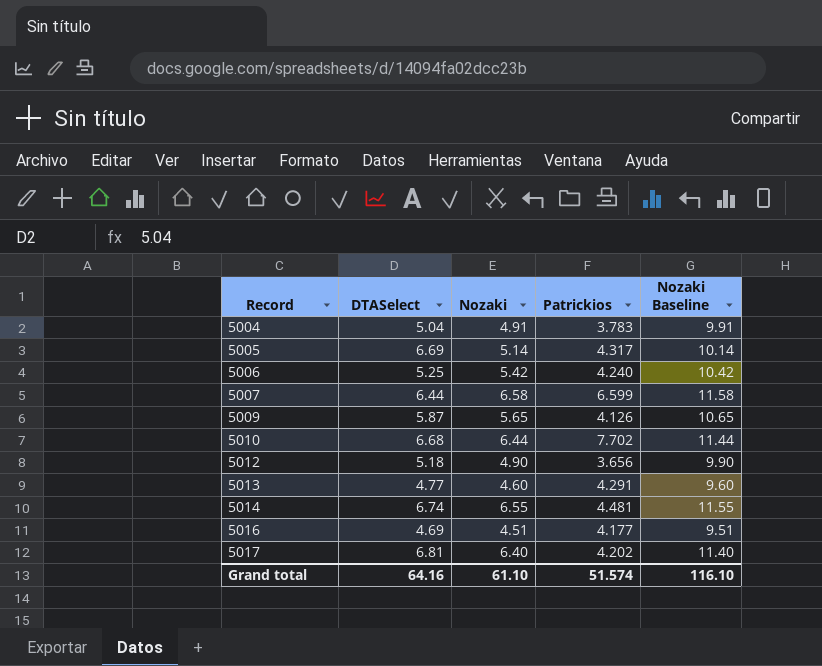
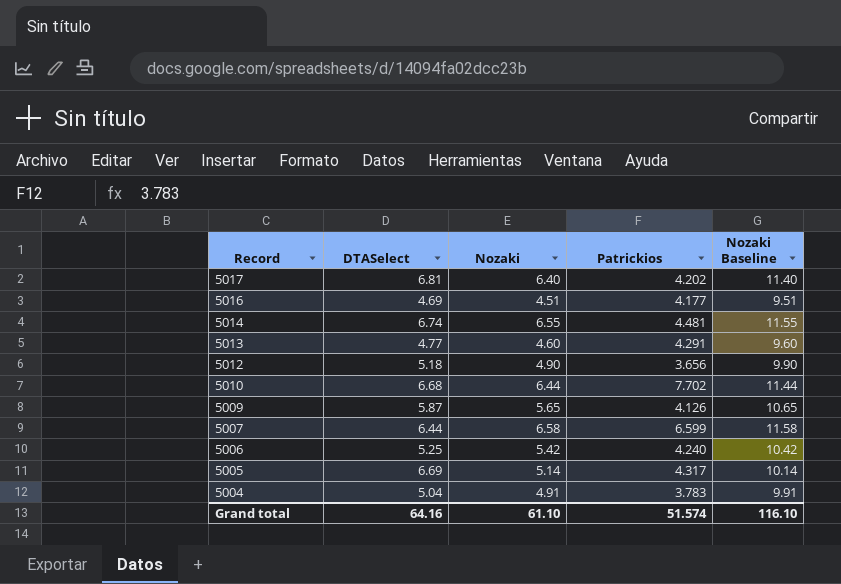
row order: Record ascending -> Record descending

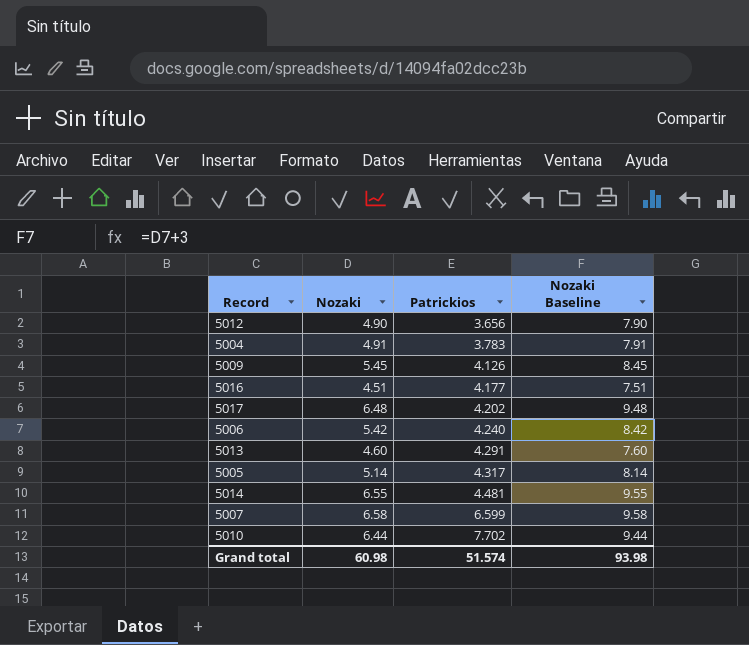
row order: Record descending -> Patrickios ascending
column DTASelect | position: 2 -> none
column Nozaki Baseline | formula: [Nozaki] + 5 -> [Nozaki] + 3
5009 | Nozaki: 5.65 -> 5.45
5017 | Nozaki: 6.40 -> 6.48
Grand total | Nozaki: 61.10 -> 60.98
Grand total | Nozaki Baseline: 116.10 -> 93.98

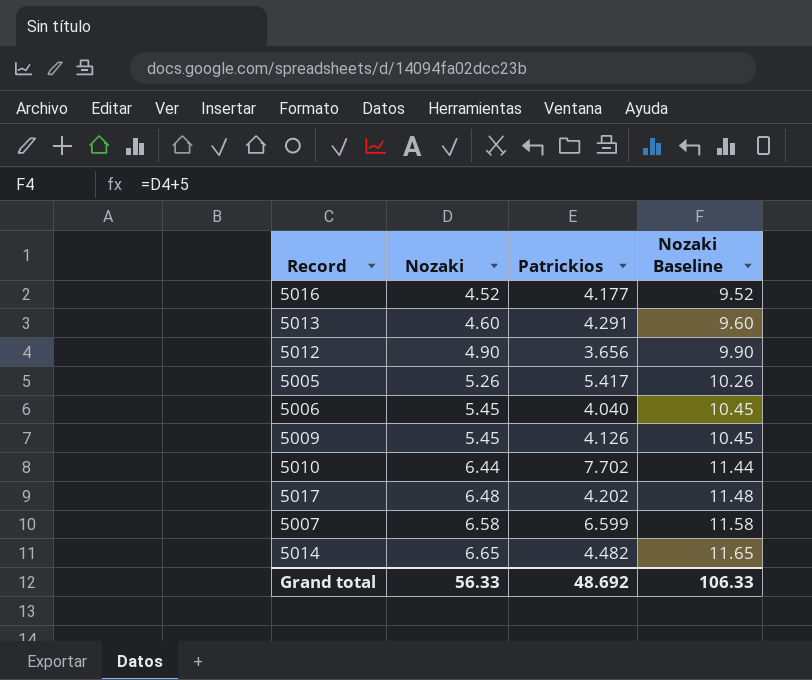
row order: Patrickios ascending -> Nozaki ascending
column Nozaki Baseline | formula: [Nozaki] + 3 -> [Nozaki] + 5
row 5004: 4.91 | 3.783 | 7.91 -> none
5016 | Nozaki: 4.51 -> 4.52
5005 | Nozaki: 5.14 -> 5.26
5005 | Patrickios: 4.317 -> 5.417
5006 | Nozaki: 5.42 -> 5.45
5006 | Patrickios: 4.240 -> 4.040
5014 | Nozaki: 6.55 -> 6.65
5014 | Patrickios: 4.481 -> 4.482
Grand total | Nozaki: 60.98 -> 56.33
Grand total | Patrickios: 51.574 -> 48.692
Grand total | Nozaki Baseline: 93.98 -> 106.33

